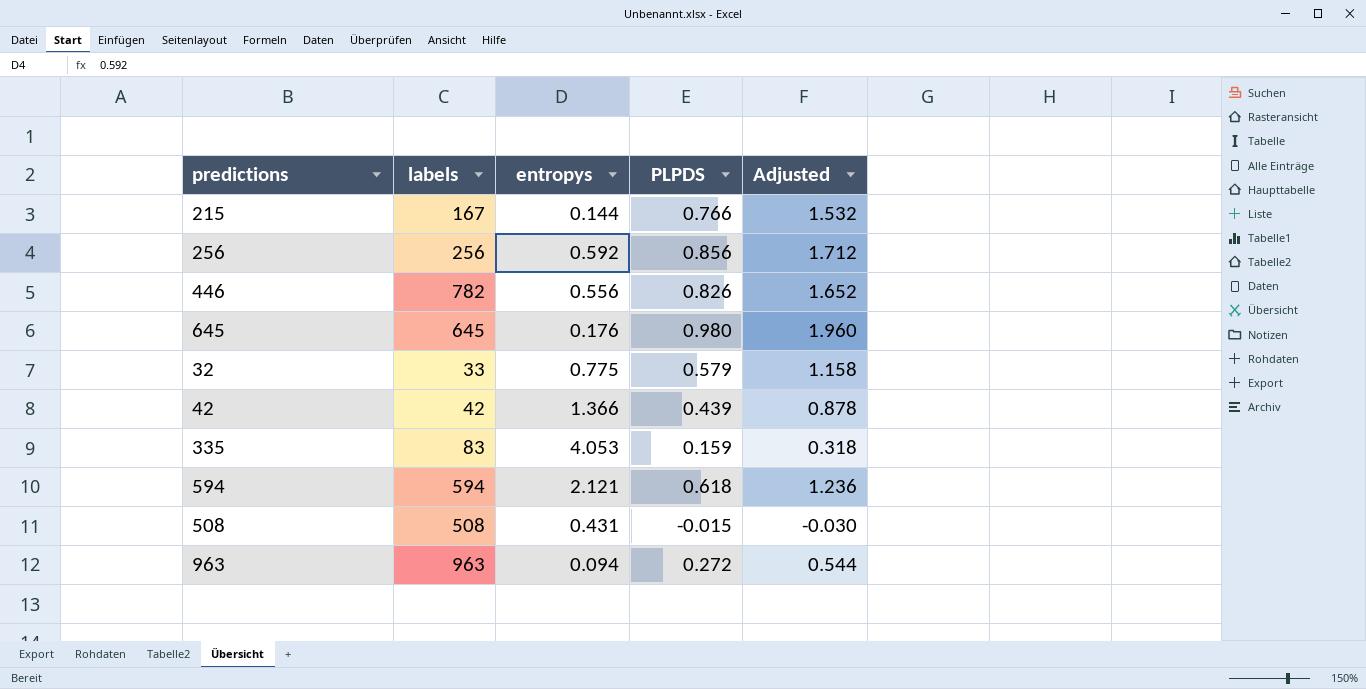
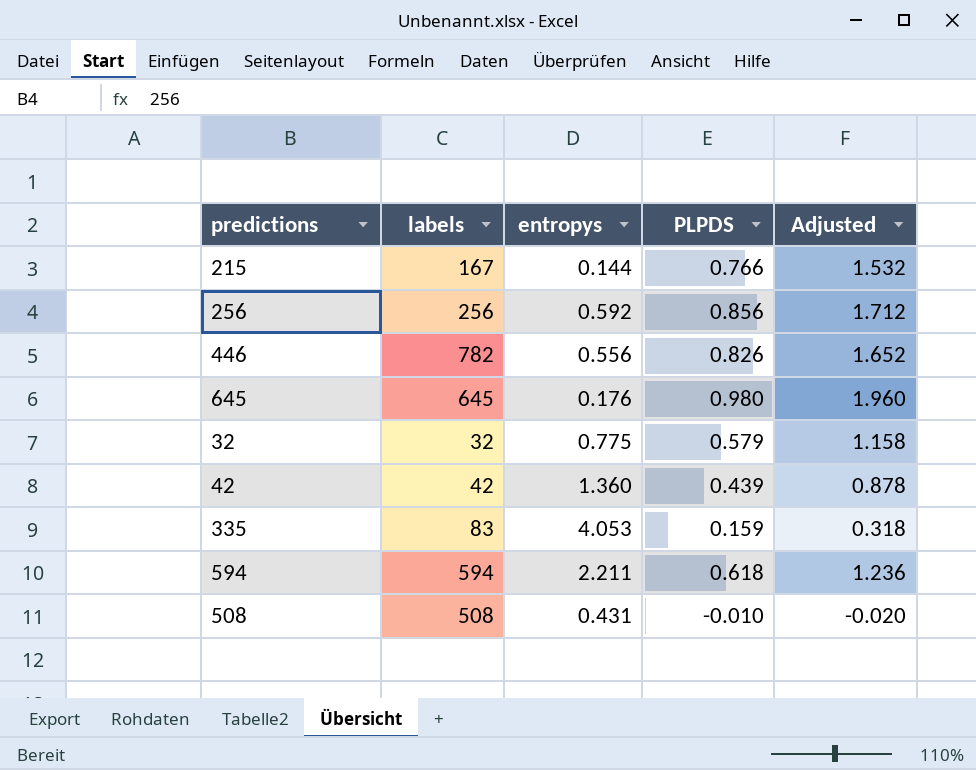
row 963: 963 | 0.094 | 0.272 | 0.544 -> none
32 | labels: 33 -> 32
42 | entropys: 1.366 -> 1.360
594 | entropys: 2.121 -> 2.211
508 | PLPDS: -0.015 -> -0.010
508 | Adjusted: -0.030 -> -0.020

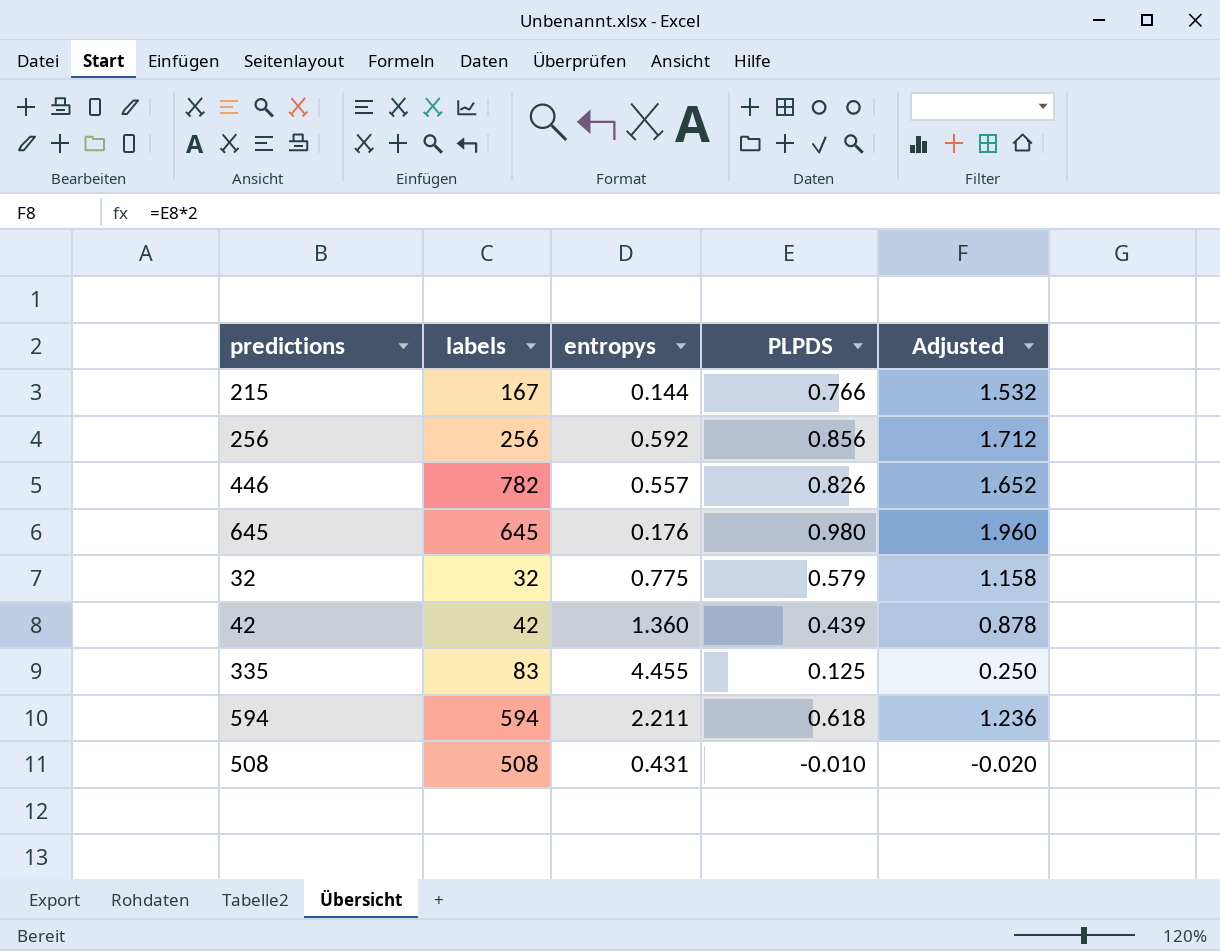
446 | entropys: 0.556 -> 0.557
335 | entropys: 4.053 -> 4.455
335 | PLPDS: 0.159 -> 0.125
335 | Adjusted: 0.318 -> 0.250

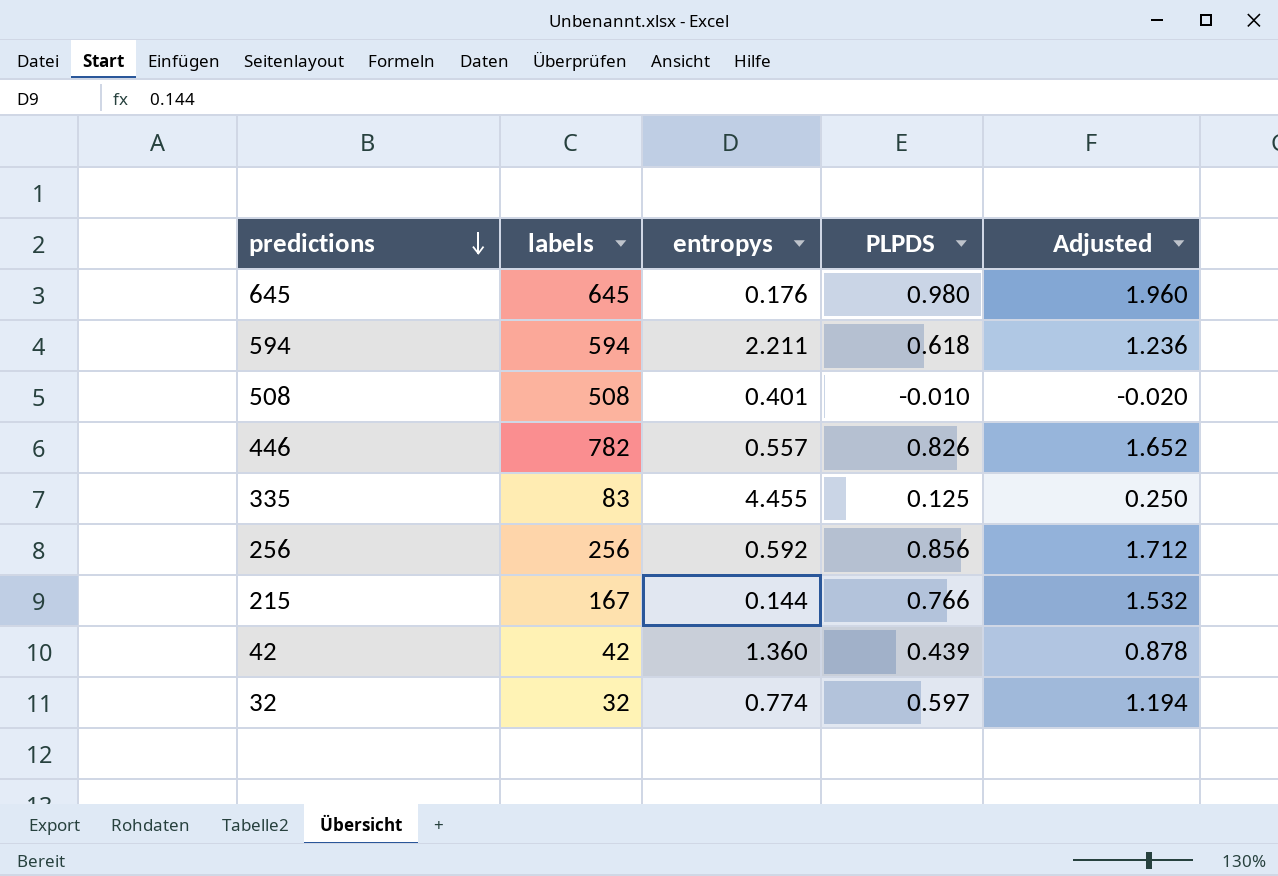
row order: none -> predictions descending
508 | entropys: 0.431 -> 0.401
32 | entropys: 0.775 -> 0.774
32 | PLPDS: 0.579 -> 0.597
32 | Adjusted: 1.158 -> 1.194

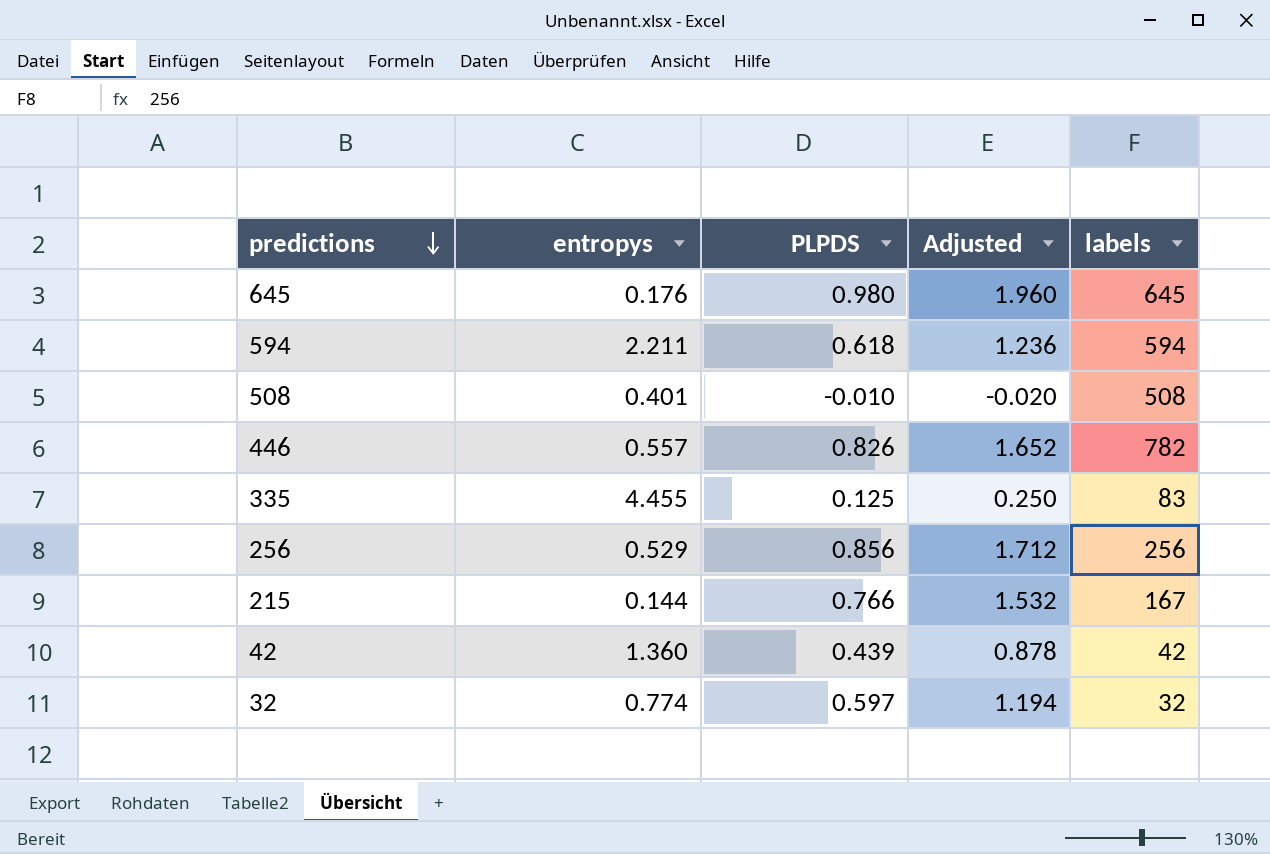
column labels | position: 2 -> 5
256 | entropys: 0.592 -> 0.529

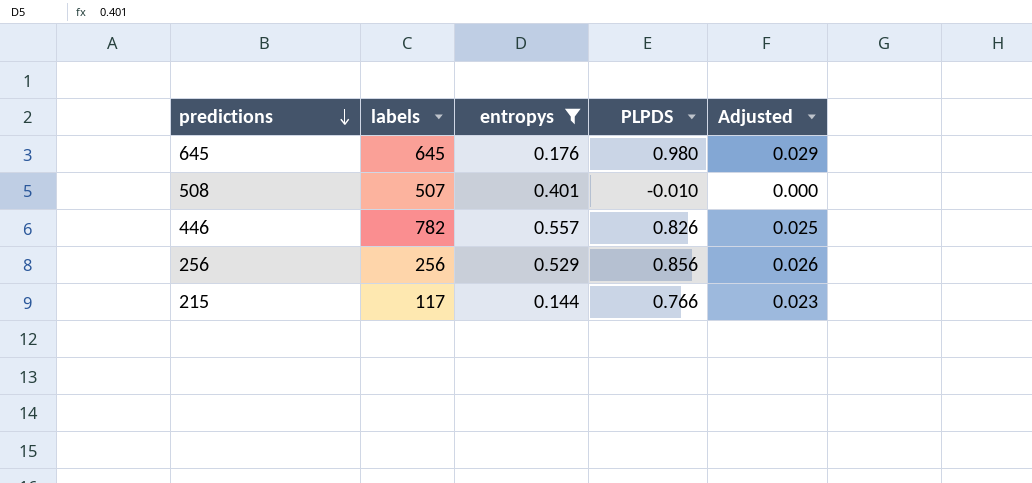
filter: none -> entropys <= 0.557
column labels | position: 5 -> 2
column Adjusted | formula: [PLPDS] * 2 -> [PLPDS] * 0.03
508 | labels: 508 -> 507
215 | labels: 167 -> 117

